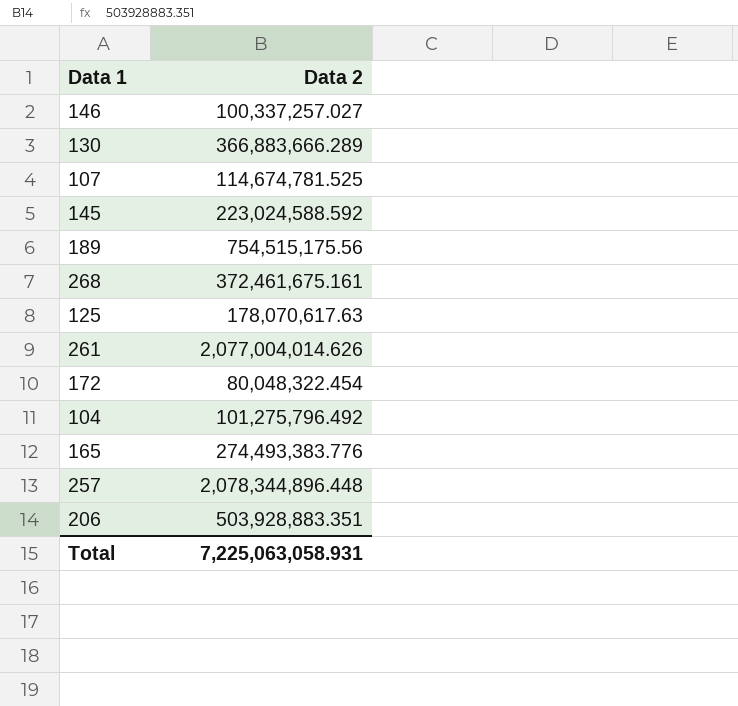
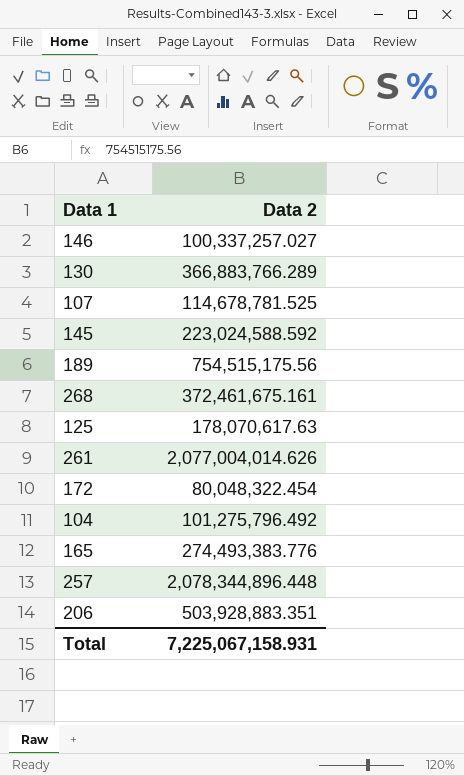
130 | Data 2: 366,883,666.289 -> 366,883,766.289
107 | Data 2: 114,674,781.525 -> 114,678,781.525
Total | Data 2: 7,225,063,058.931 -> 7,225,067,158.931

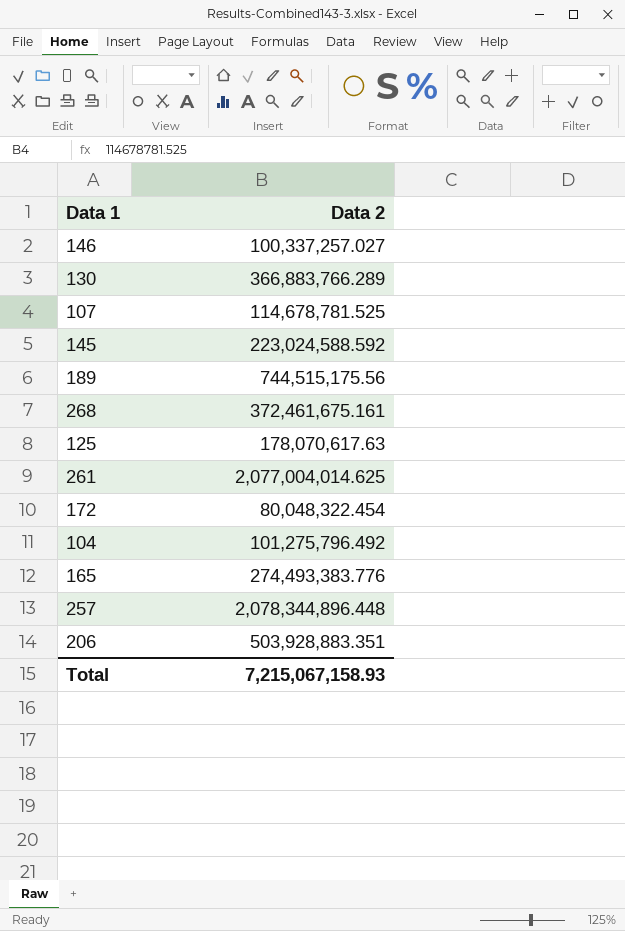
189 | Data 2: 754,515,175.56 -> 744,515,175.56
261 | Data 2: 2,077,004,014.626 -> 2,077,004,014.625
Total | Data 2: 7,225,067,158.931 -> 7,215,067,158.93

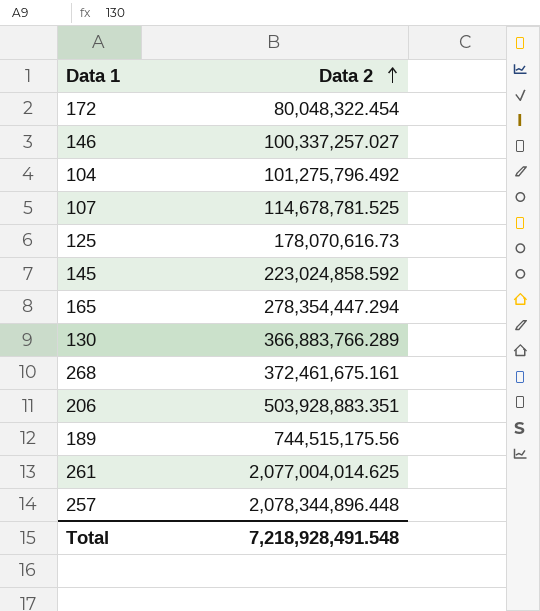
row order: none -> Data 2 ascending
125 | Data 2: 178,070,617.63 -> 178,070,616.73
145 | Data 2: 223,024,588.592 -> 223,024,858.592
165 | Data 2: 274,493,383.776 -> 278,354,447.294
Total | Data 2: 7,215,067,158.93 -> 7,218,928,491.548

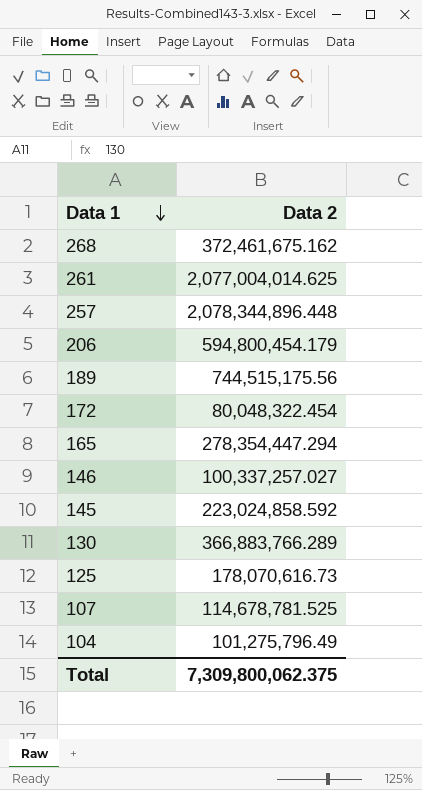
row order: Data 2 ascending -> Data 1 descending
268 | Data 2: 372,461,675.161 -> 372,461,675.162
206 | Data 2: 503,928,883.351 -> 594,800,454.179
104 | Data 2: 101,275,796.492 -> 101,275,796.49
Total | Data 2: 7,218,928,491.548 -> 7,309,800,062.375

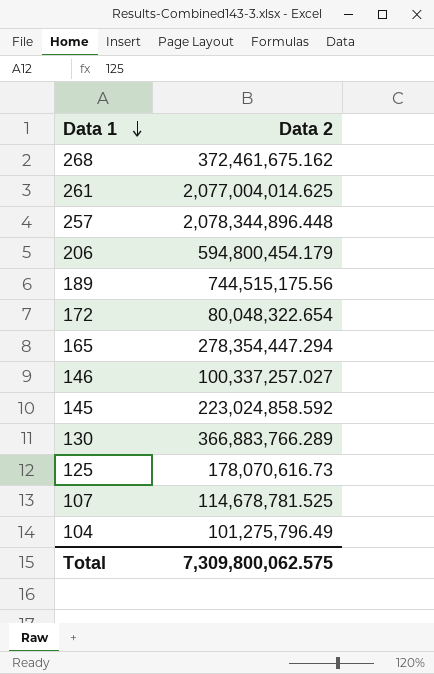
172 | Data 2: 80,048,322.454 -> 80,048,322.654
Total | Data 2: 7,309,800,062.375 -> 7,309,800,062.575

